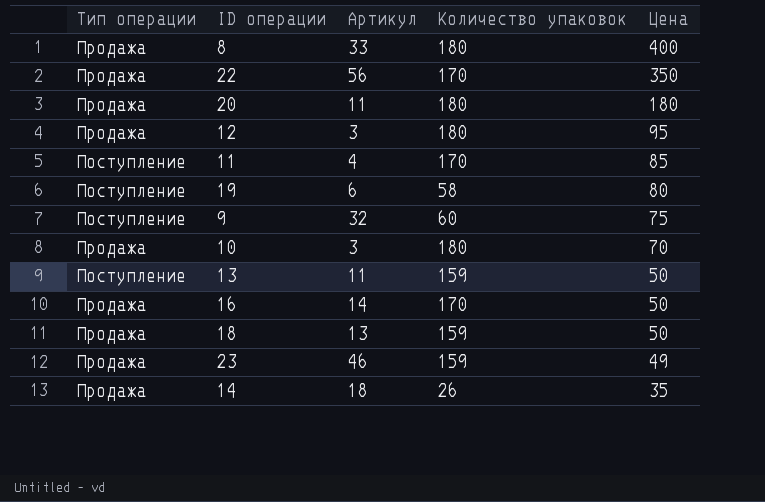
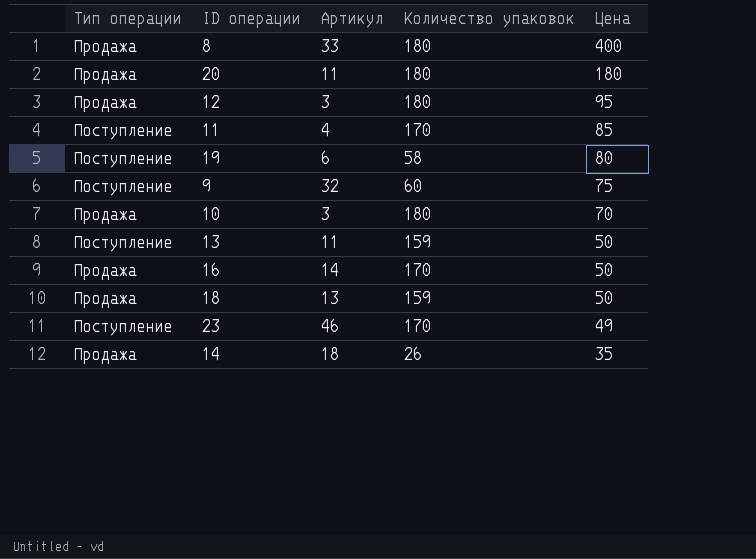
row 22: Продажа | 56 | 170 | 350 -> none
23 | Тип операции: Продажа -> Поступление
23 | Количество упаковок: 159 -> 170

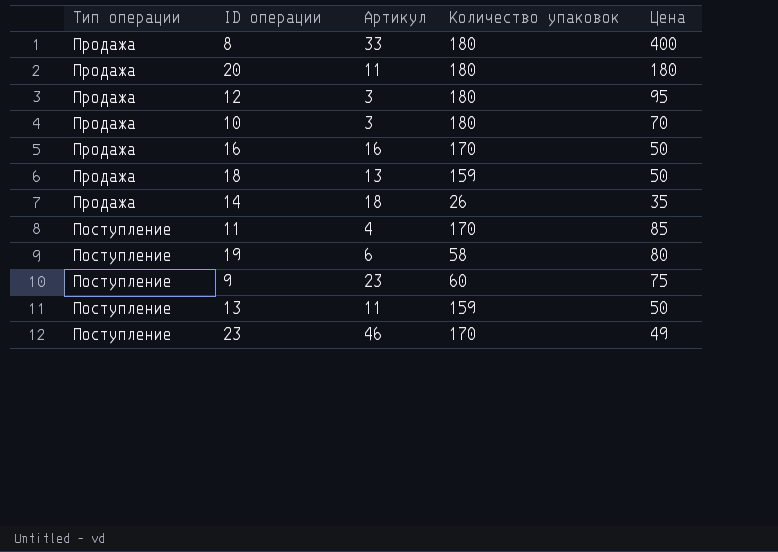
row order: Цена descending -> Тип операции descending
16 | Артикул: 14 -> 16
9 | Артикул: 32 -> 23

